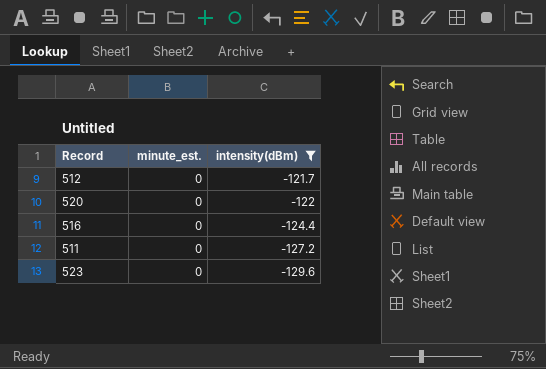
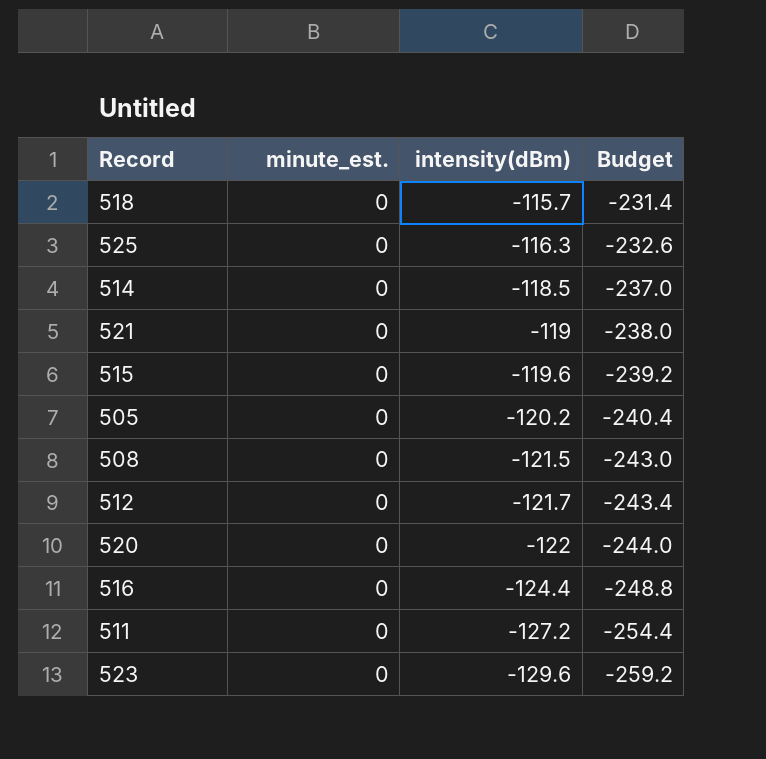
filter: intensity(dBm) <= -121.7 -> none
column Budget | formula: none -> [intensity(dBm)] * 2

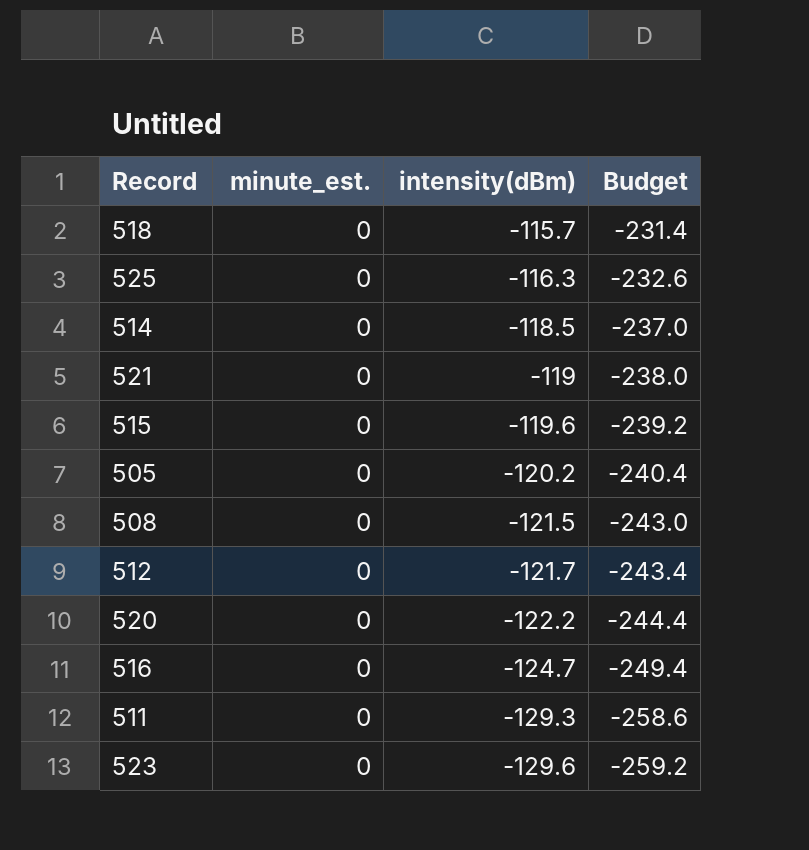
520 | intensity(dBm): -122 -> -122.2
520 | Budget: -244.0 -> -244.4
516 | intensity(dBm): -124.4 -> -124.7
516 | Budget: -248.8 -> -249.4
511 | intensity(dBm): -127.2 -> -129.3
511 | Budget: -254.4 -> -258.6

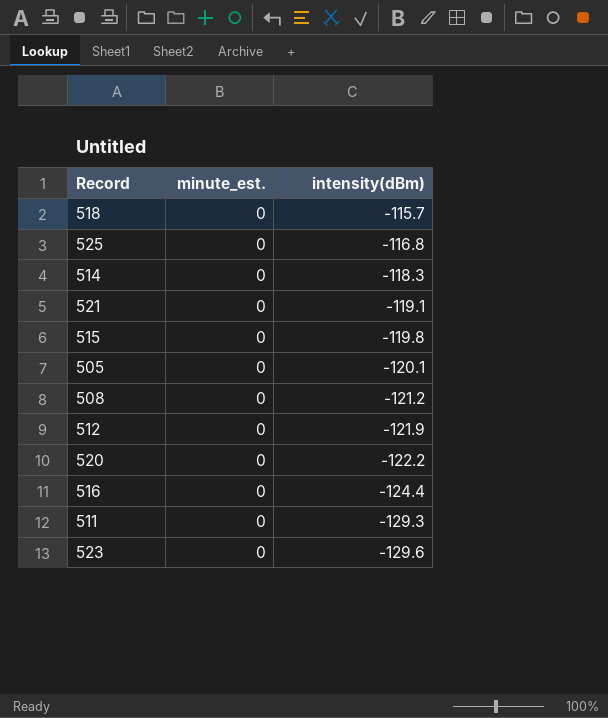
column Budget | formula: [intensity(dBm)] * 2 -> none
525 | intensity(dBm): -116.3 -> -116.8
514 | intensity(dBm): -118.5 -> -118.3
521 | intensity(dBm): -119 -> -119.1
515 | intensity(dBm): -119.6 -> -119.8
505 | intensity(dBm): -120.2 -> -120.1
508 | intensity(dBm): -121.5 -> -121.2
512 | intensity(dBm): -121.7 -> -121.9
516 | intensity(dBm): -124.7 -> -124.4

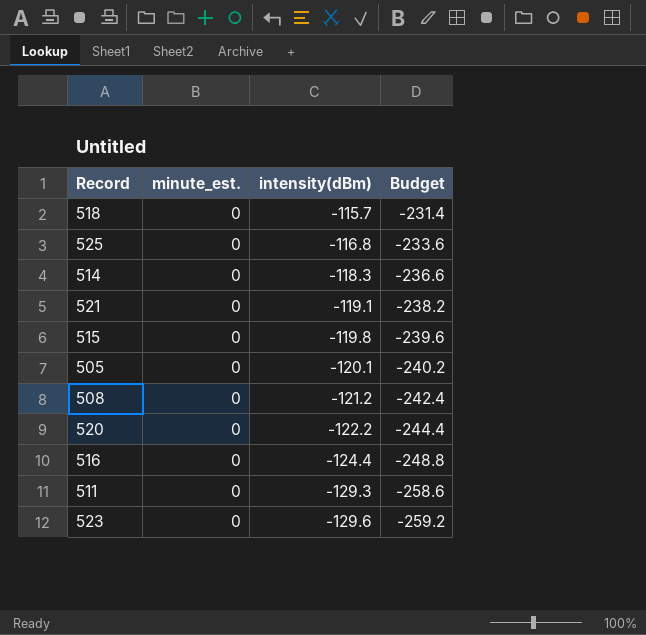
column Budget | formula: none -> [intensity(dBm)] * 2
row 512: 0 | -121.9 -> none

